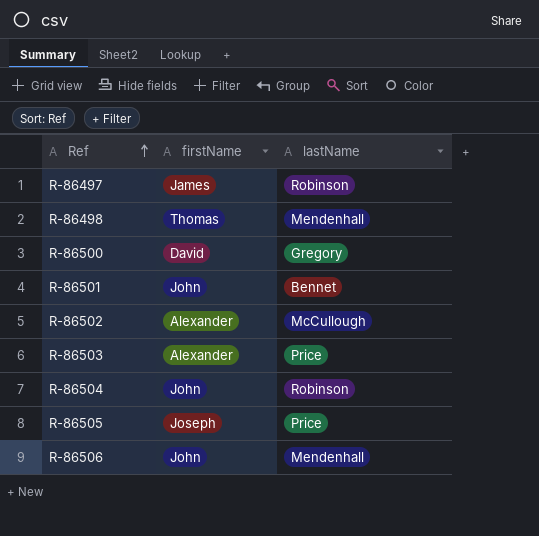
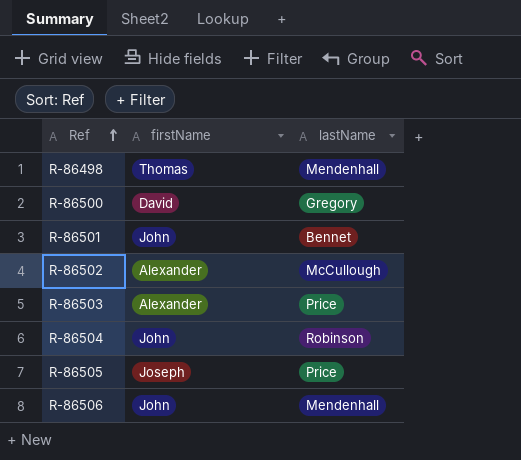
row R-86497: James | Robinson -> none

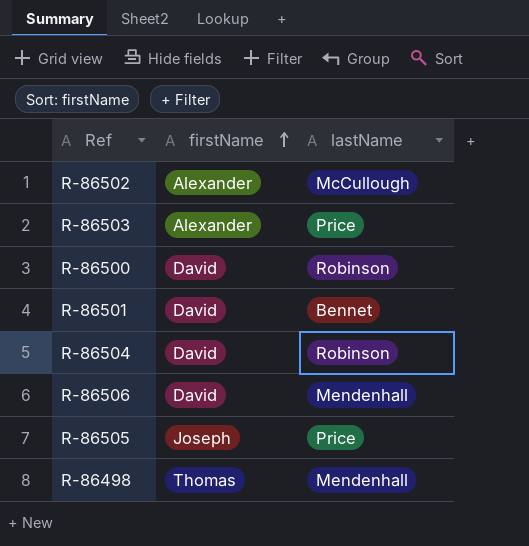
row order: Ref ascending -> firstName ascending
R-86500 | lastName: Gregory -> Robinson
R-86501 | firstName: John -> David
R-86504 | firstName: John -> David
R-86506 | firstName: John -> David

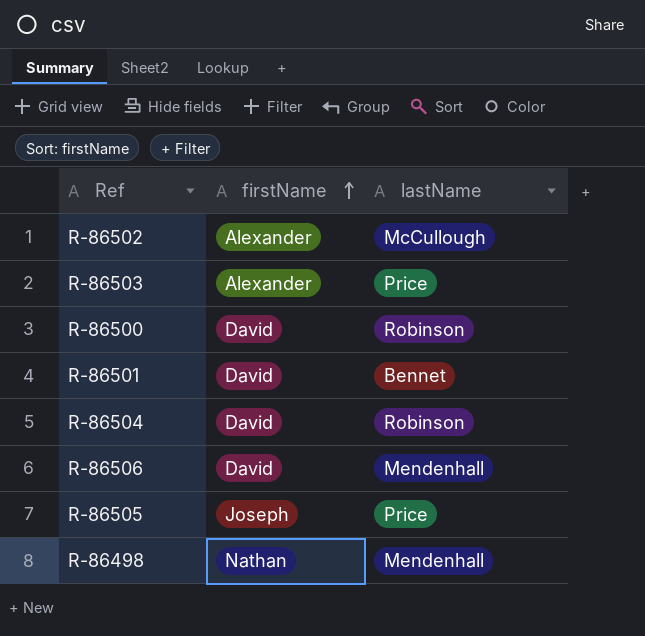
R-86498 | firstName: Thomas -> Nathan

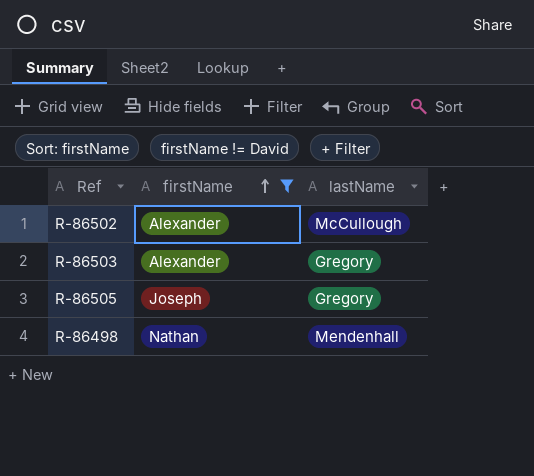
filter: none -> firstName != David
R-86503 | lastName: Price -> Gregory
R-86505 | lastName: Price -> Gregory

